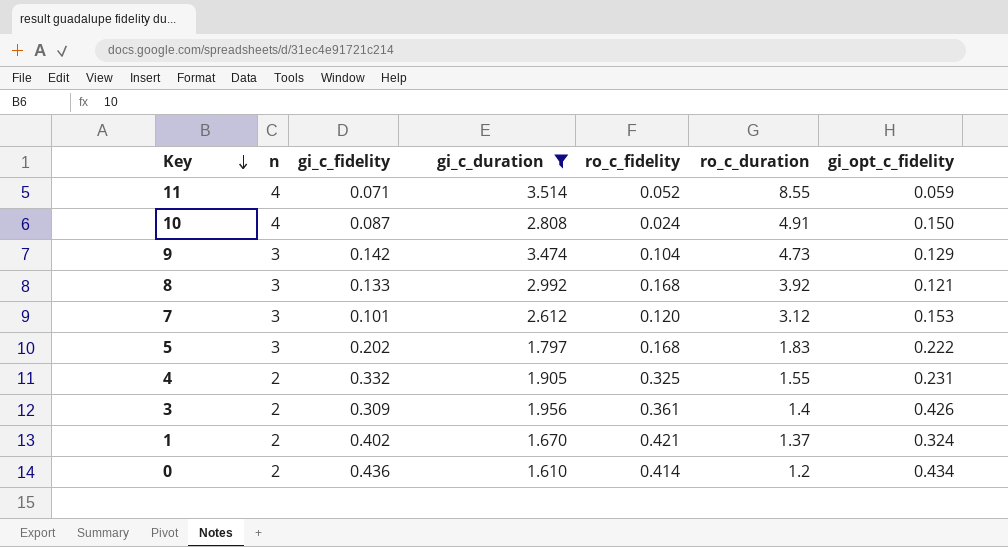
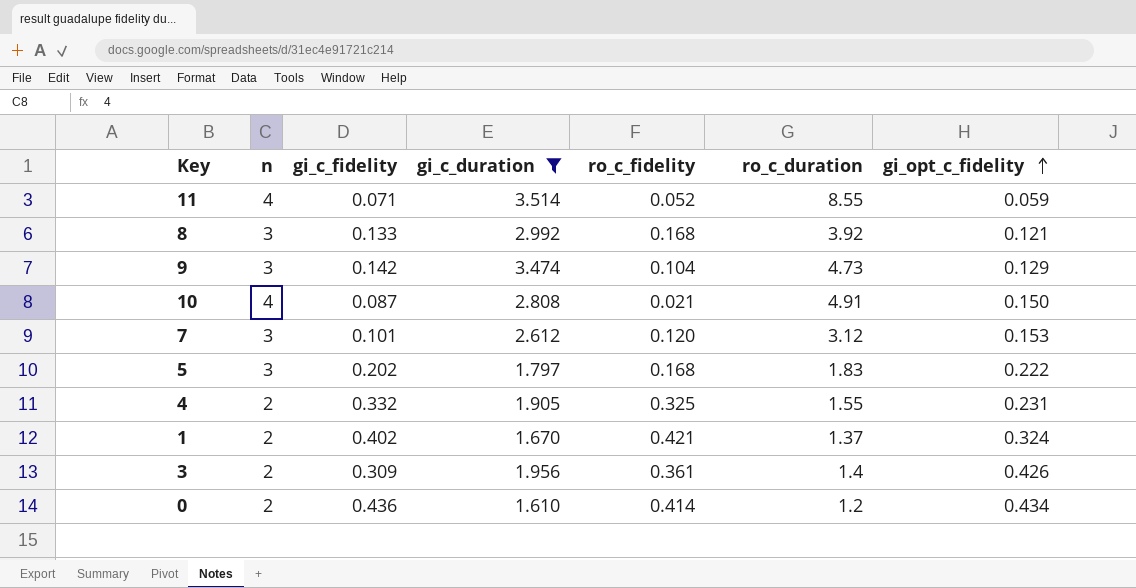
row order: Key descending -> gi_opt_c_fidelity ascending
10 | ro_c_fidelity: 0.024 -> 0.021

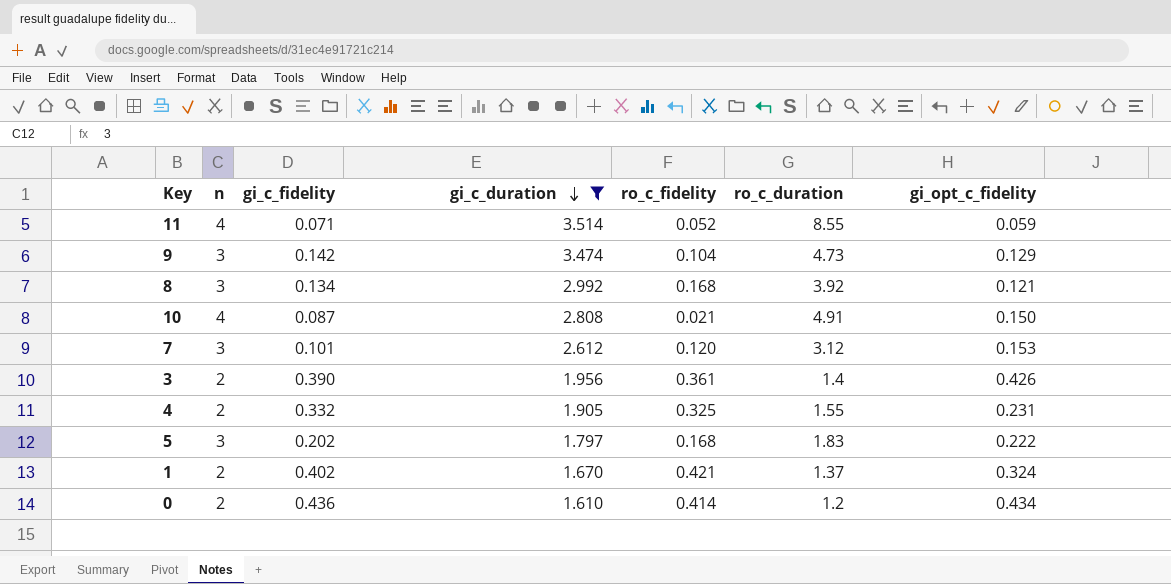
row order: gi_opt_c_fidelity ascending -> gi_c_duration descending
8 | gi_c_fidelity: 0.133 -> 0.134
3 | gi_c_fidelity: 0.309 -> 0.390

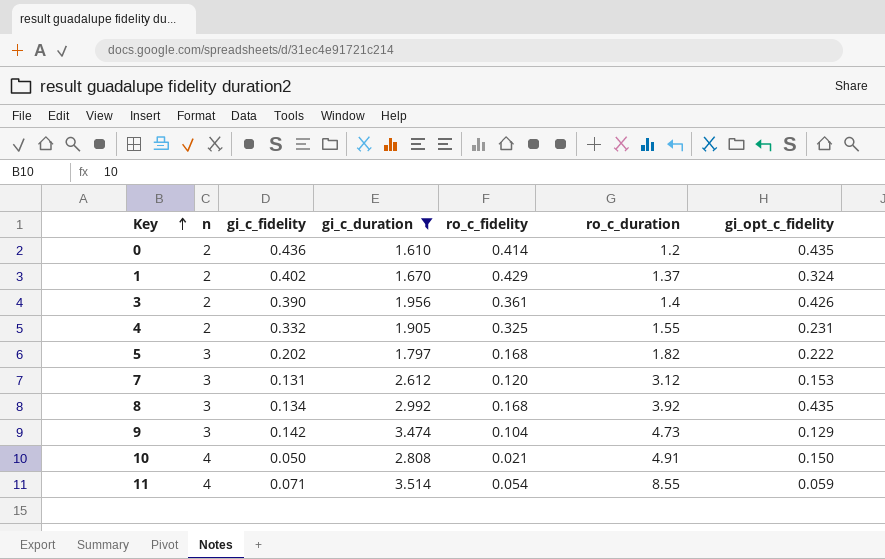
row order: gi_c_duration descending -> Key ascending
0 | gi_opt_c_fidelity: 0.434 -> 0.435
1 | ro_c_fidelity: 0.421 -> 0.429
5 | ro_c_duration: 1.83 -> 1.82
7 | gi_c_fidelity: 0.101 -> 0.131
8 | gi_opt_c_fidelity: 0.121 -> 0.435
10 | gi_c_fidelity: 0.087 -> 0.050
11 | ro_c_fidelity: 0.052 -> 0.054

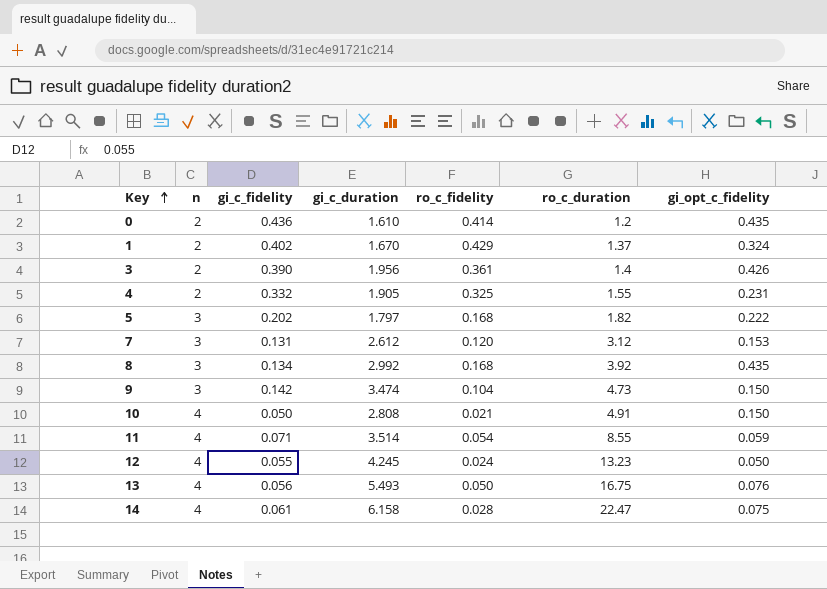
filter: gi_c_duration <= 3.514 -> none
9 | gi_opt_c_fidelity: 0.129 -> 0.150

